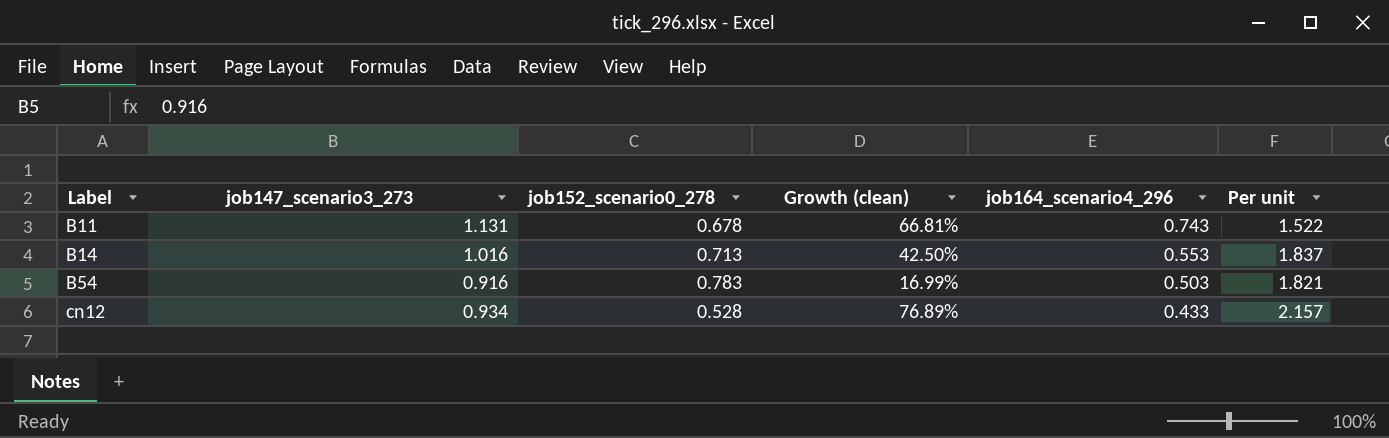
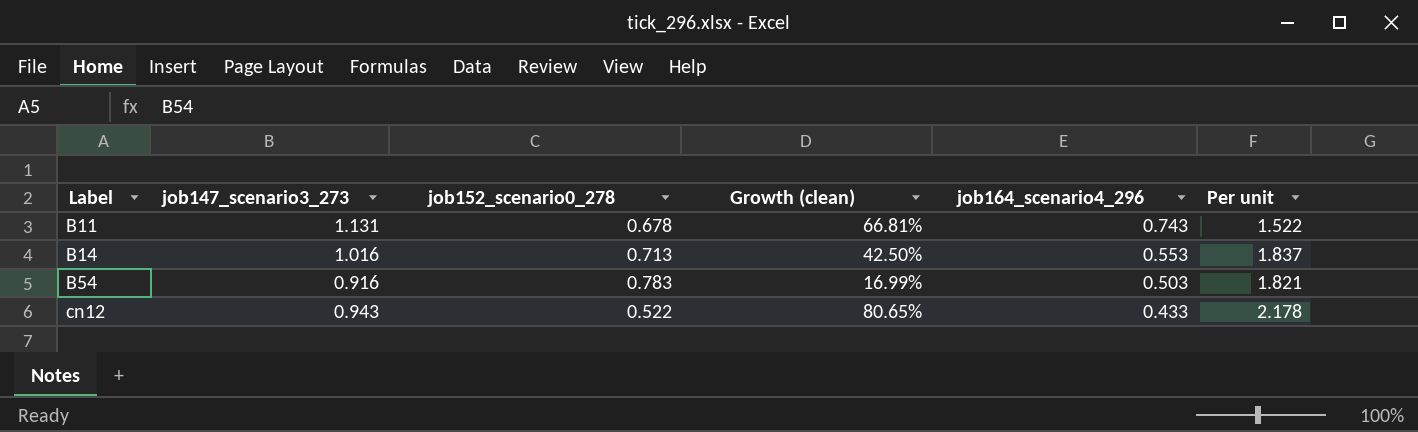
cn12 | job147_scenario3_273: 0.934 -> 0.943
cn12 | job152_scenario0_278: 0.528 -> 0.522
cn12 | Growth (clean): 76.89% -> 80.65%
cn12 | Per unit: 2.157 -> 2.178

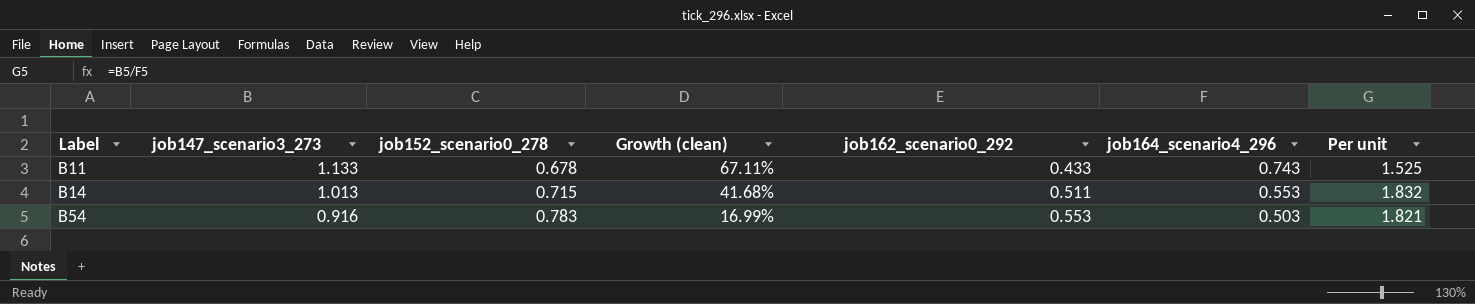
column job162_scenario0_292 | position: none -> 5
row cn12: 0.943 | 0.522 | 80.65% | 0.433 | 2.178 -> none
B11 | job147_scenario3_273: 1.131 -> 1.133
B11 | Growth (clean): 66.81% -> 67.11%
B11 | Per unit: 1.522 -> 1.525
B14 | job147_scenario3_273: 1.016 -> 1.013
B14 | job152_scenario0_278: 0.713 -> 0.715
B14 | Growth (clean): 42.50% -> 41.68%
B14 | Per unit: 1.837 -> 1.832

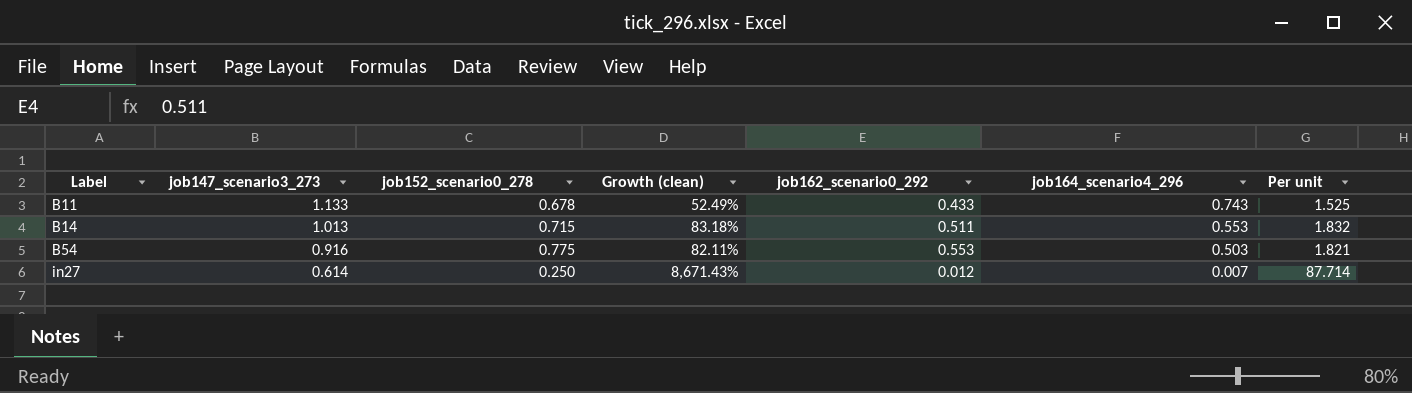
column Growth (clean) | formula: ([job147_scenario3_273] - [job152_scenario0_278]) / [job152_scenario0_278] -> ([job147_scenario3_273] - [job164_scenario4_296]) / [job164_scenario4_296]
B54 | job152_scenario0_278: 0.783 -> 0.775
row in27: none -> 0.614 | 0.250 | 8,671.43% | 0.012 | 0.007 | 87.714

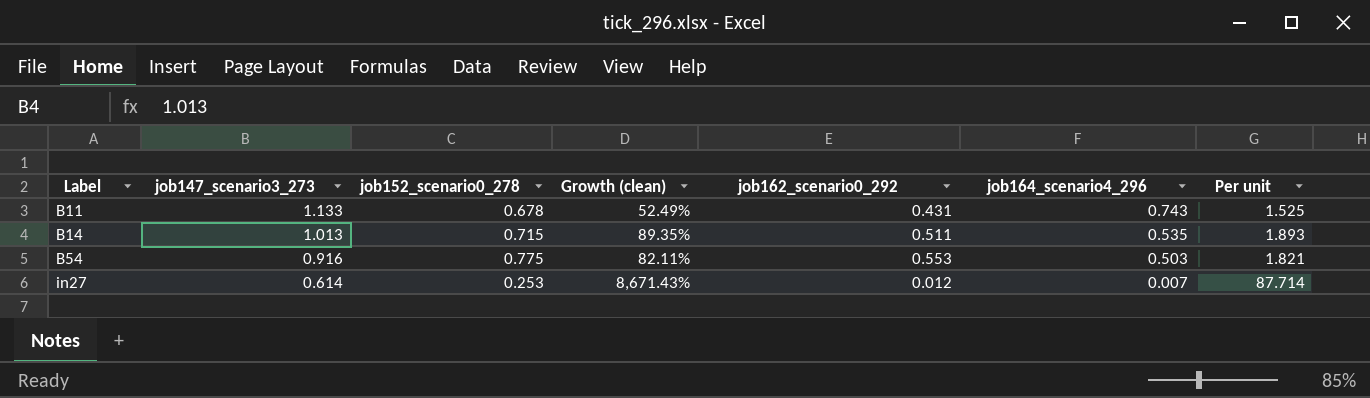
B11 | job162_scenario0_292: 0.433 -> 0.431
B14 | Growth (clean): 83.18% -> 89.35%
B14 | job164_scenario4_296: 0.553 -> 0.535
B14 | Per unit: 1.832 -> 1.893
in27 | job152_scenario0_278: 0.250 -> 0.253

